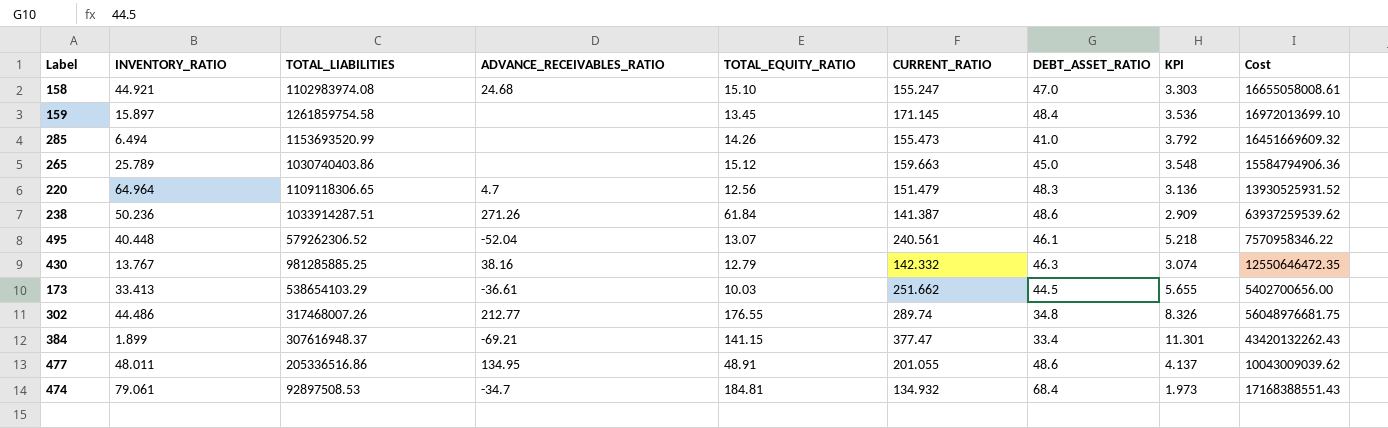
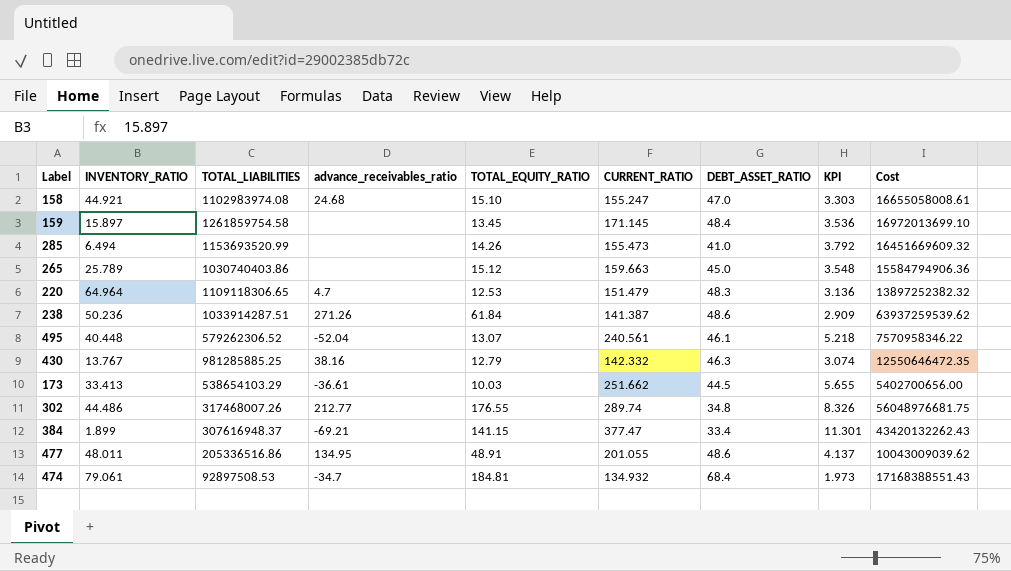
column name: ADVANCE_RECEIVABLES_RATIO -> advance_receivables_ratio
220 | TOTAL_EQUITY_RATIO: 12.56 -> 12.53
220 | Cost: 13930525931.52 -> 13897252382.32

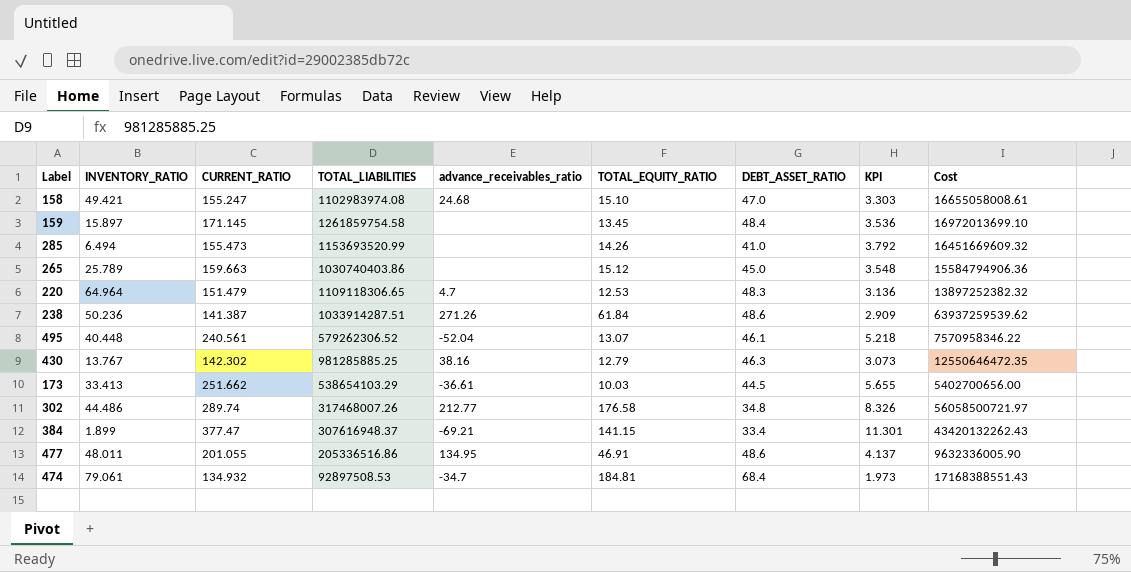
column CURRENT_RATIO | position: 6 -> 3
158 | INVENTORY_RATIO: 44.921 -> 49.421
430 | CURRENT_RATIO: 142.332 -> 142.302
430 | KPI: 3.074 -> 3.073
302 | TOTAL_EQUITY_RATIO: 176.55 -> 176.58
302 | Cost: 56048976681.75 -> 56058500721.97
477 | TOTAL_EQUITY_RATIO: 48.91 -> 46.91
477 | Cost: 10043009039.62 -> 9632336005.90

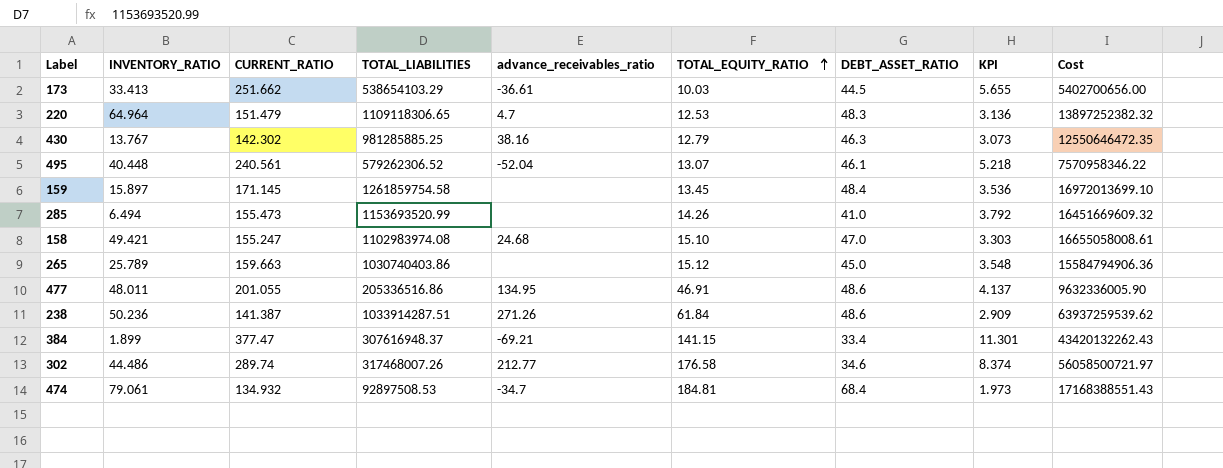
row order: none -> TOTAL_EQUITY_RATIO ascending
302 | DEBT_ASSET_RATIO: 34.8 -> 34.6
302 | KPI: 8.326 -> 8.374

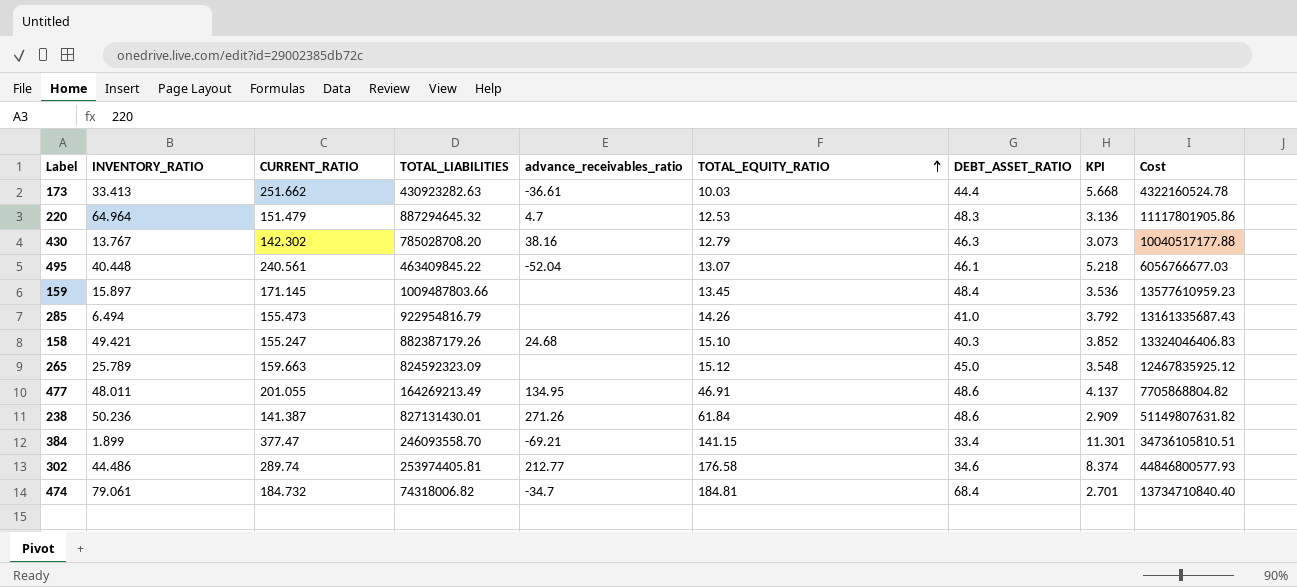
173 | TOTAL_LIABILITIES: 538654103.29 -> 430923282.63
173 | DEBT_ASSET_RATIO: 44.5 -> 44.4
173 | KPI: 5.655 -> 5.668
173 | Cost: 5402700656.00 -> 4322160524.78
220 | TOTAL_LIABILITIES: 1109118306.65 -> 887294645.32
220 | Cost: 13897252382.32 -> 11117801905.86
430 | TOTAL_LIABILITIES: 981285885.25 -> 785028708.20
430 | Cost: 12550646472.35 -> 10040517177.88
495 | TOTAL_LIABILITIES: 579262306.52 -> 463409845.22
495 | Cost: 7570958346.22 -> 6056766677.03
159 | TOTAL_LIABILITIES: 1261859754.58 -> 1009487803.66
159 | Cost: 16972013699.10 -> 13577610959.23
285 | TOTAL_LIABILITIES: 1153693520.99 -> 922954816.79
285 | Cost: 16451669609.32 -> 13161335687.43
158 | TOTAL_LIABILITIES: 1102983974.08 -> 882387179.26
158 | DEBT_ASSET_RATIO: 47.0 -> 40.3
158 | KPI: 3.303 -> 3.852
158 | Cost: 16655058008.61 -> 13324046406.83
265 | TOTAL_LIABILITIES: 1030740403.86 -> 824592323.09
265 | Cost: 15584794906.36 -> 12467835925.12
477 | TOTAL_LIABILITIES: 205336516.86 -> 164269213.49
477 | Cost: 9632336005.90 -> 7705868804.82
238 | TOTAL_LIABILITIES: 1033914287.51 -> 827131430.01
238 | Cost: 63937259539.62 -> 51149807631.82
384 | TOTAL_LIABILITIES: 307616948.37 -> 246093558.70
384 | Cost: 43420132262.43 -> 34736105810.51
302 | TOTAL_LIABILITIES: 317468007.26 -> 253974405.81
302 | Cost: 56058500721.97 -> 44846800577.93
474 | CURRENT_RATIO: 134.932 -> 184.732
474 | TOTAL_LIABILITIES: 92897508.53 -> 74318006.82
474 | KPI: 1.973 -> 2.701
474 | Cost: 17168388551.43 -> 13734710840.40

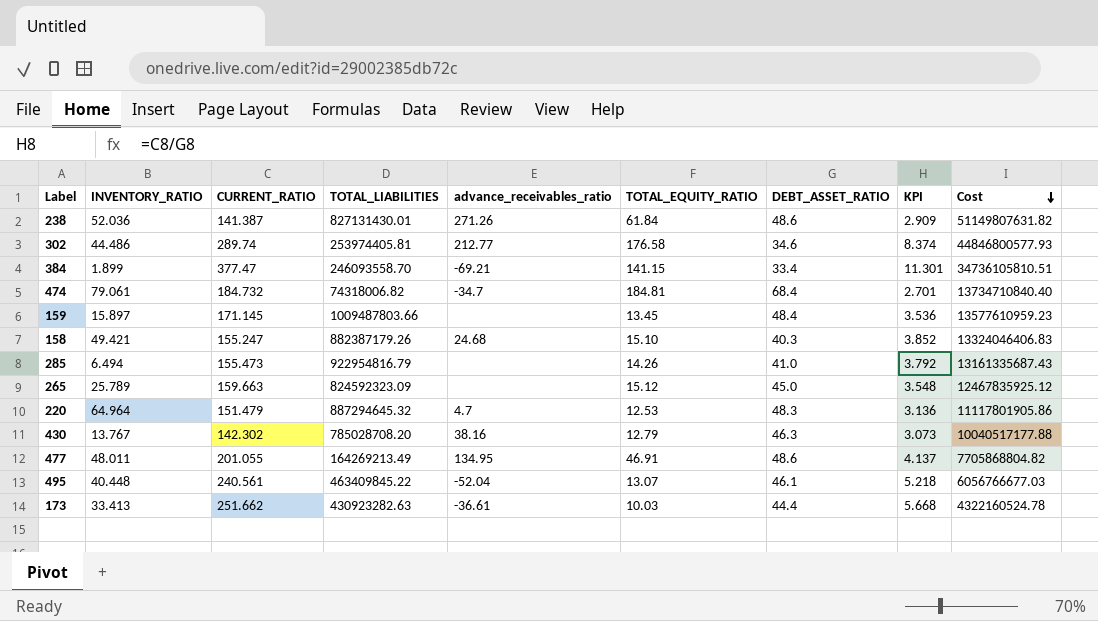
row order: TOTAL_EQUITY_RATIO ascending -> Cost descending
238 | INVENTORY_RATIO: 50.236 -> 52.036

